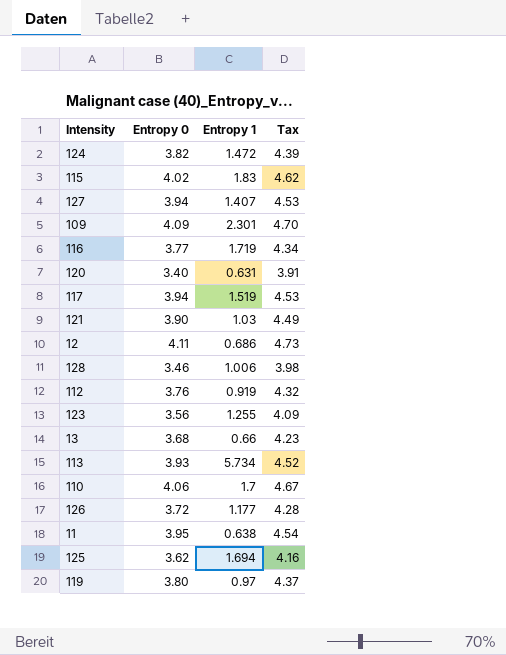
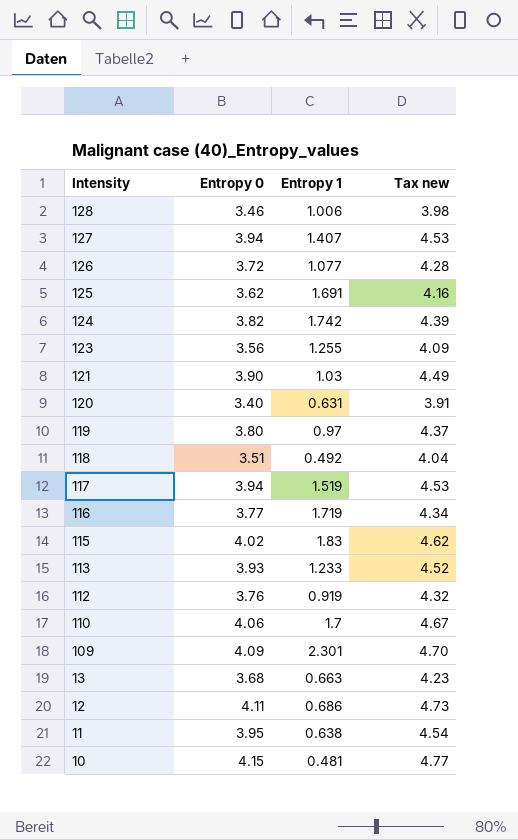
row order: none -> Intensity descending
column name: Tax -> Tax new
126 | Entropy 1: 1.177 -> 1.077
125 | Entropy 1: 1.694 -> 1.691
124 | Entropy 1: 1.472 -> 1.742
row 118: none -> 3.51 | 0.492 | 4.04
113 | Entropy 1: 5.734 -> 1.233
13 | Entropy 1: 0.66 -> 0.663
row 10: none -> 4.15 | 0.481 | 4.77

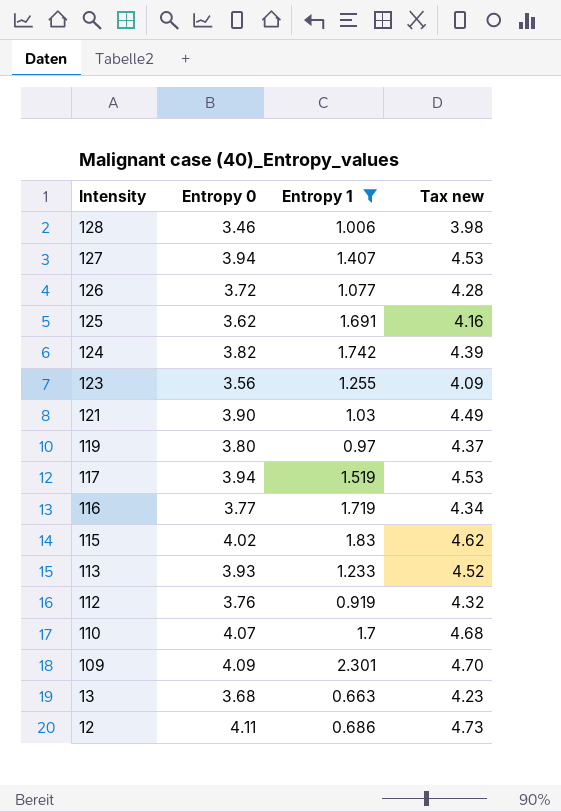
filter: none -> Entropy 1 >= 0.663
110 | Entropy 0: 4.06 -> 4.07
110 | Tax new: 4.67 -> 4.68

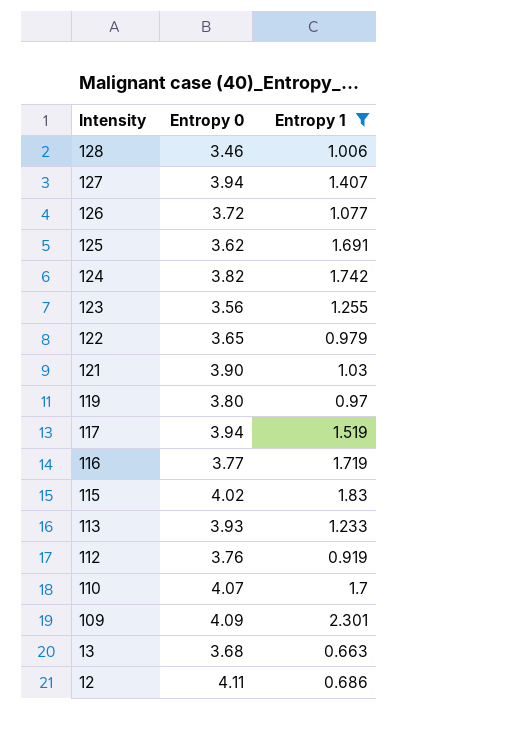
column Tax new | formula: [Entropy 0] * 1.15 -> none
row 122: none -> 3.65 | 0.979

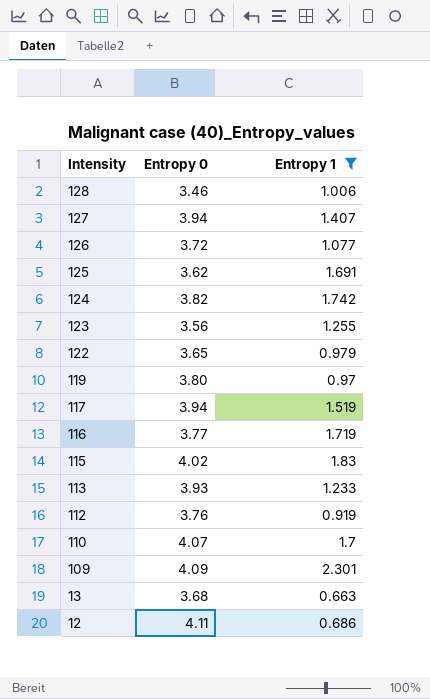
row 121: 3.90 | 1.03 -> none

